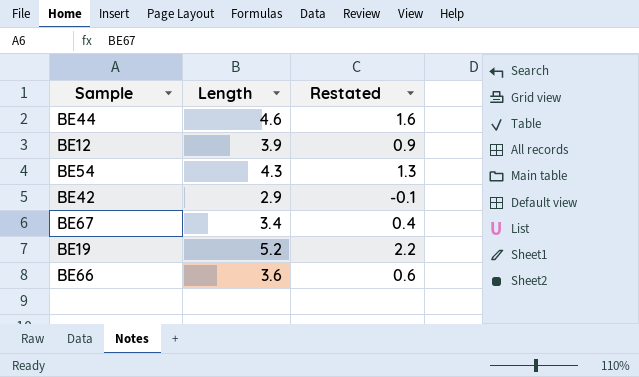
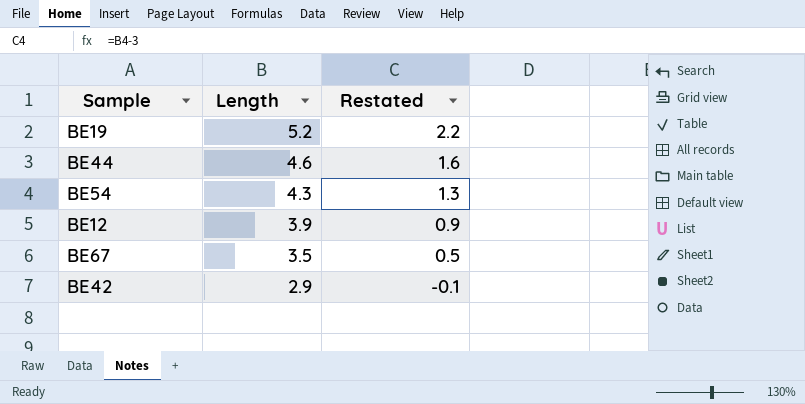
row order: none -> Length descending
row BE66: 3.6 | 0.6 -> none
BE67 | Length: 3.4 -> 3.5
BE67 | Restated: 0.4 -> 0.5

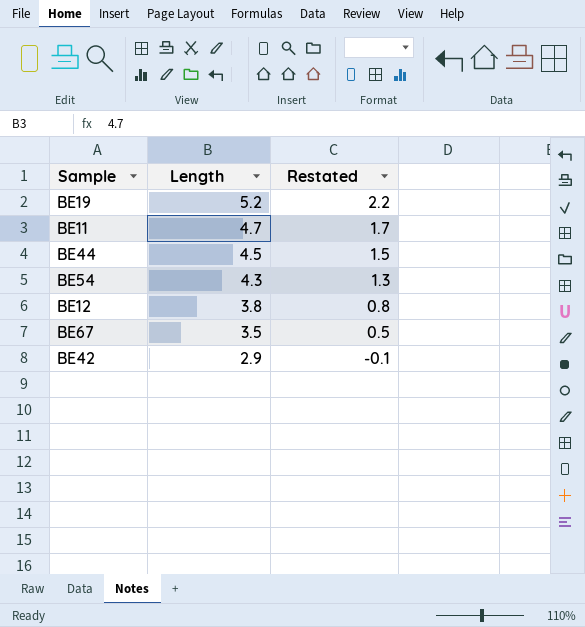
row BE11: none -> 4.7 | 1.7
BE44 | Length: 4.6 -> 4.5
BE44 | Restated: 1.6 -> 1.5
BE12 | Length: 3.9 -> 3.8
BE12 | Restated: 0.9 -> 0.8

